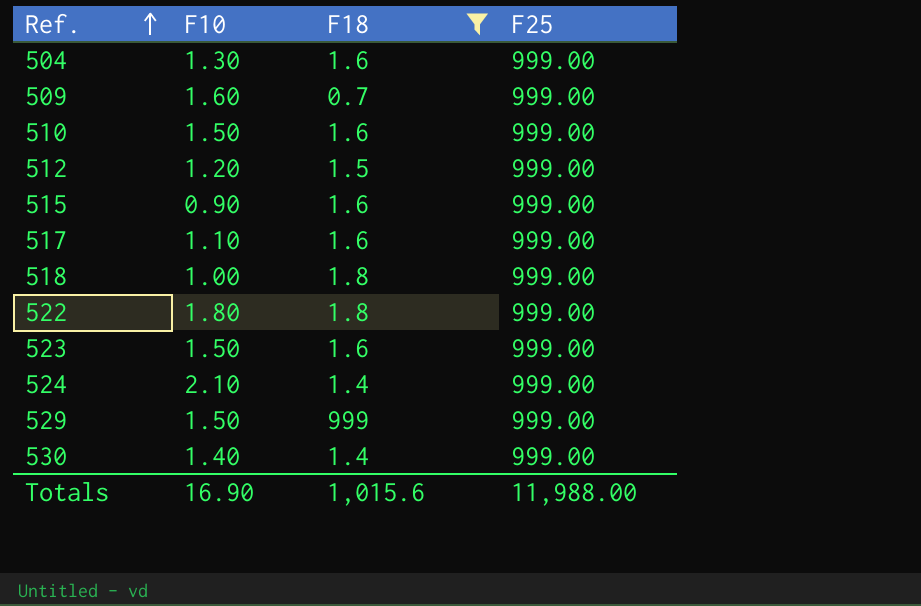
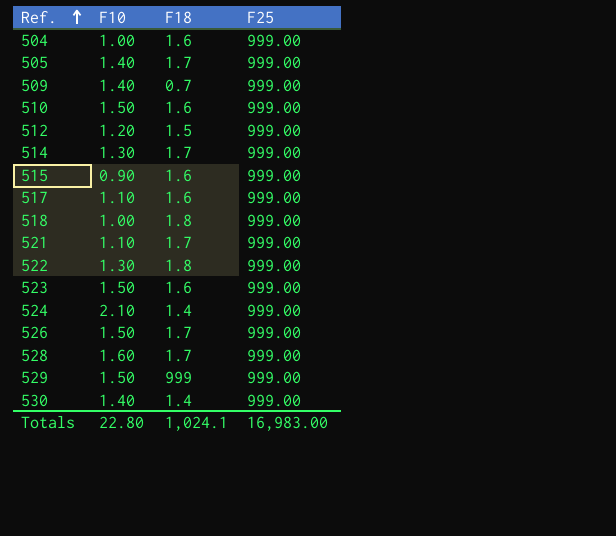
filter: F18 != 1.7 -> none
504 | F10: 1.30 -> 1.00
509 | F10: 1.60 -> 1.40
522 | F10: 1.80 -> 1.30
Totals | F10: 16.90 -> 22.80
Totals | F18: 1,015.6 -> 1,024.1
Totals | F25: 11,988.00 -> 16,983.00

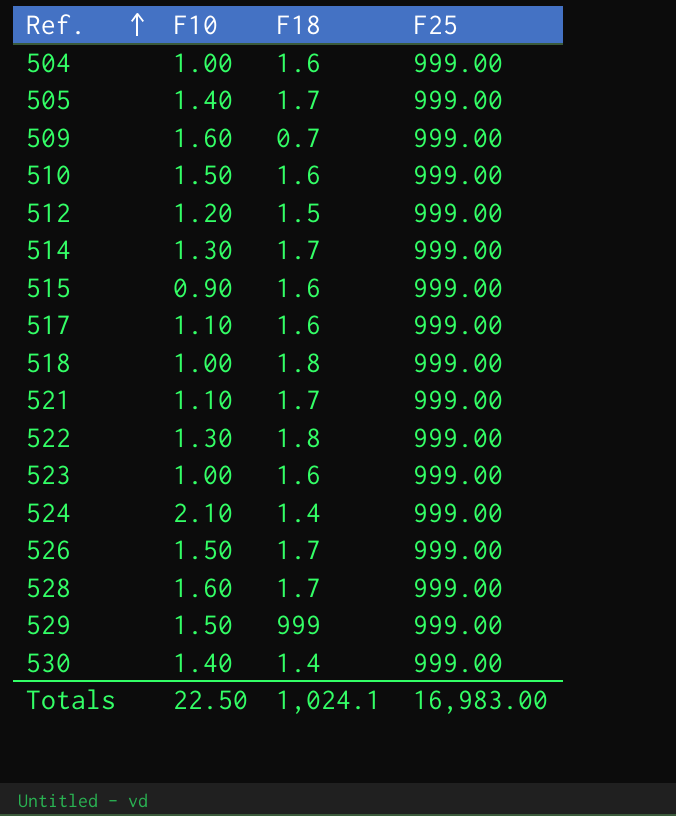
509 | F10: 1.40 -> 1.60
523 | F10: 1.50 -> 1.00
Totals | F10: 22.80 -> 22.50

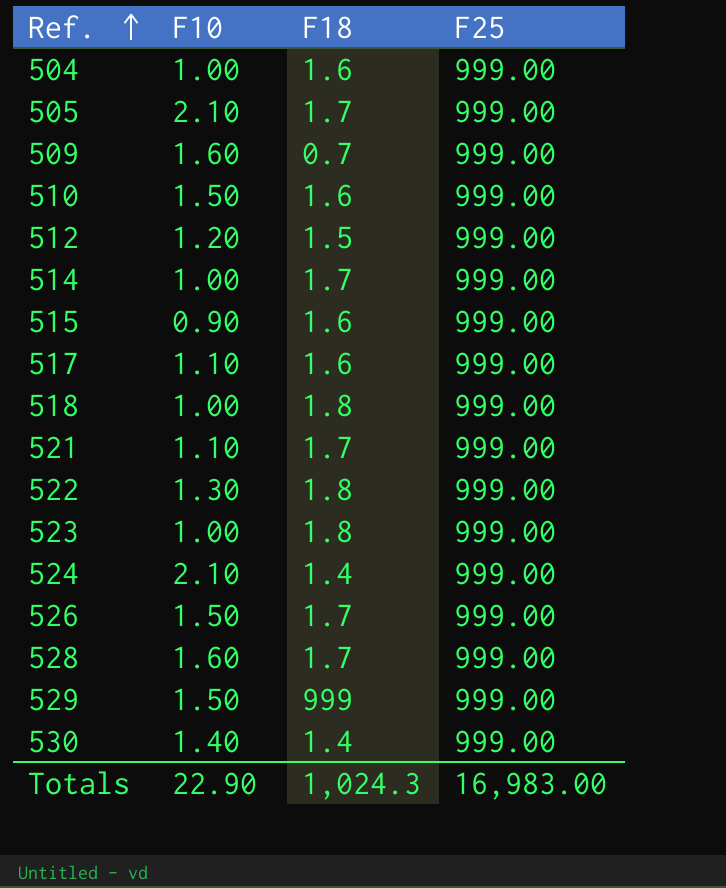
505 | F10: 1.40 -> 2.10
514 | F10: 1.30 -> 1.00
523 | F18: 1.6 -> 1.8
Totals | F10: 22.50 -> 22.90
Totals | F18: 1,024.1 -> 1,024.3

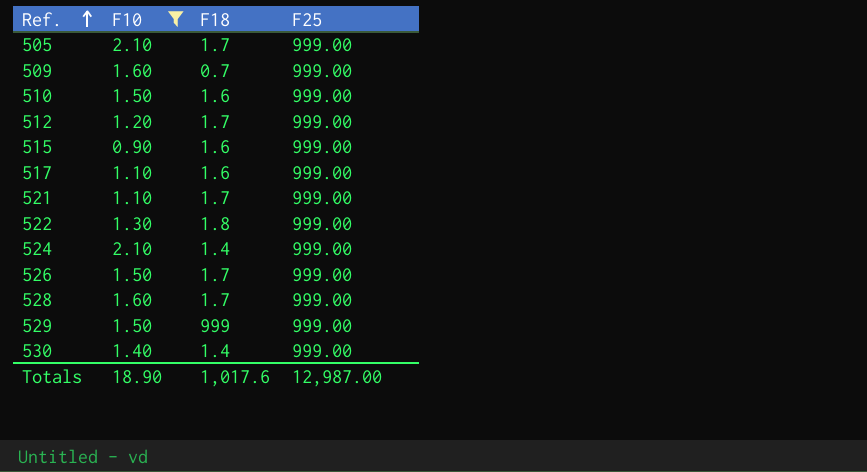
filter: none -> F10 != 1.00
512 | F18: 1.5 -> 1.7
Totals | F10: 22.90 -> 18.90
Totals | F18: 1,024.3 -> 1,017.6
Totals | F25: 16,983.00 -> 12,987.00

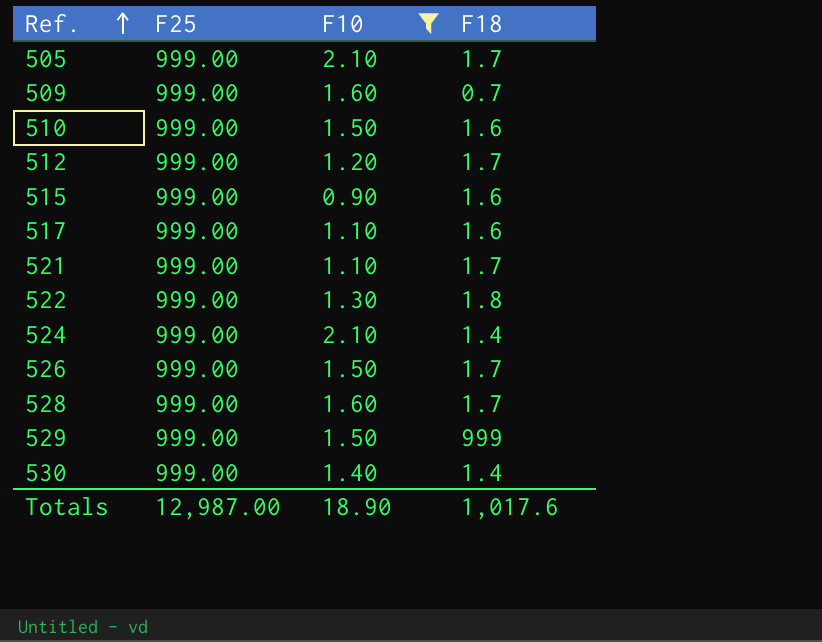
column F25 | position: 4 -> 2

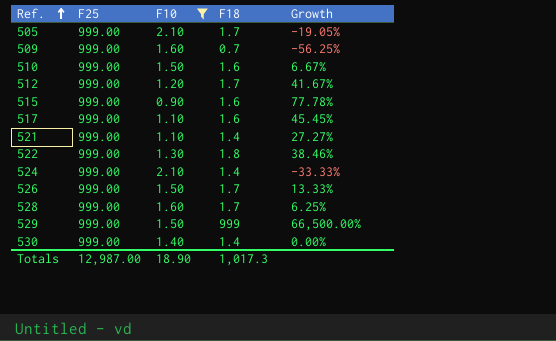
column Growth | formula: none -> ([F18] - [F10]) / [F10]
521 | F18: 1.7 -> 1.4
Totals | F18: 1,017.6 -> 1,017.3

